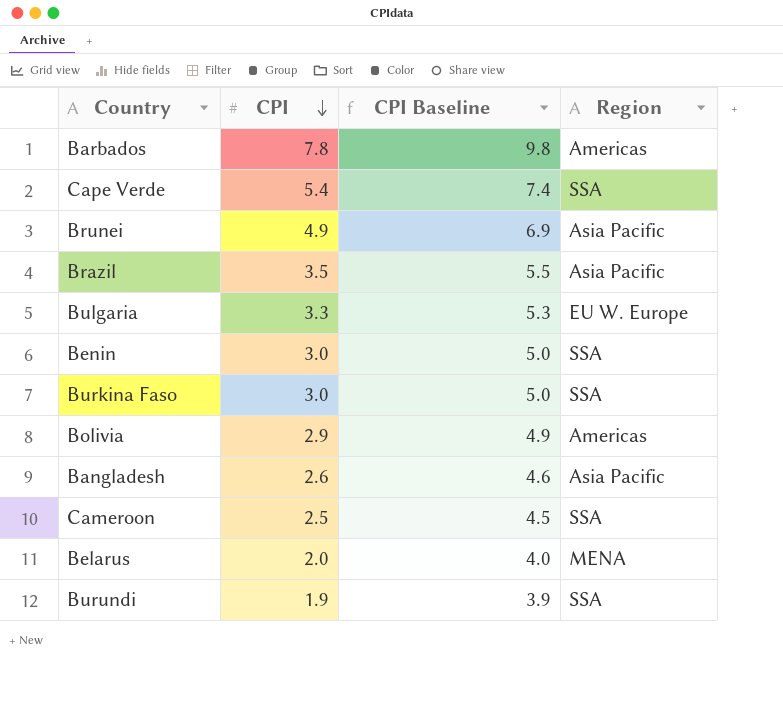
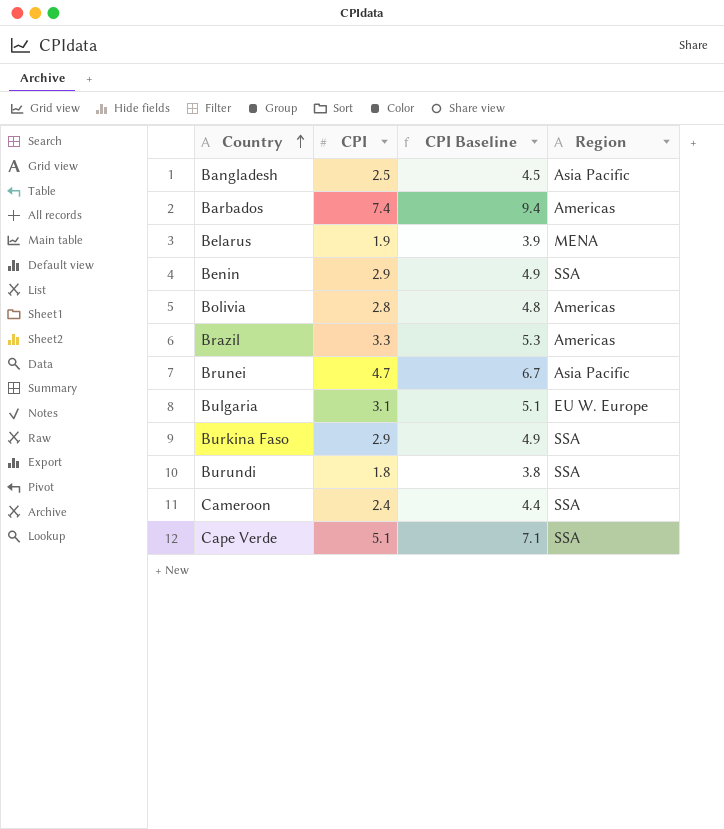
row order: CPI descending -> Country ascending
Bangladesh | CPI: 2.6 -> 2.5
Bangladesh | CPI Baseline: 4.6 -> 4.5
Barbados | CPI: 7.8 -> 7.4
Barbados | CPI Baseline: 9.8 -> 9.4
Belarus | CPI: 2.0 -> 1.9
Belarus | CPI Baseline: 4.0 -> 3.9
Benin | CPI: 3.0 -> 2.9
Benin | CPI Baseline: 5.0 -> 4.9
Bolivia | CPI: 2.9 -> 2.8
Bolivia | CPI Baseline: 4.9 -> 4.8
Brazil | CPI: 3.5 -> 3.3
Brazil | CPI Baseline: 5.5 -> 5.3
Brazil | Region: Asia Pacific -> Americas
Brunei | CPI: 4.9 -> 4.7
Brunei | CPI Baseline: 6.9 -> 6.7
Bulgaria | CPI: 3.3 -> 3.1
Bulgaria | CPI Baseline: 5.3 -> 5.1
Burkina Faso | CPI: 3.0 -> 2.9
Burkina Faso | CPI Baseline: 5.0 -> 4.9
Burundi | CPI: 1.9 -> 1.8
Burundi | CPI Baseline: 3.9 -> 3.8
Cameroon | CPI: 2.5 -> 2.4
Cameroon | CPI Baseline: 4.5 -> 4.4
Cape Verde | CPI: 5.4 -> 5.1
Cape Verde | CPI Baseline: 7.4 -> 7.1

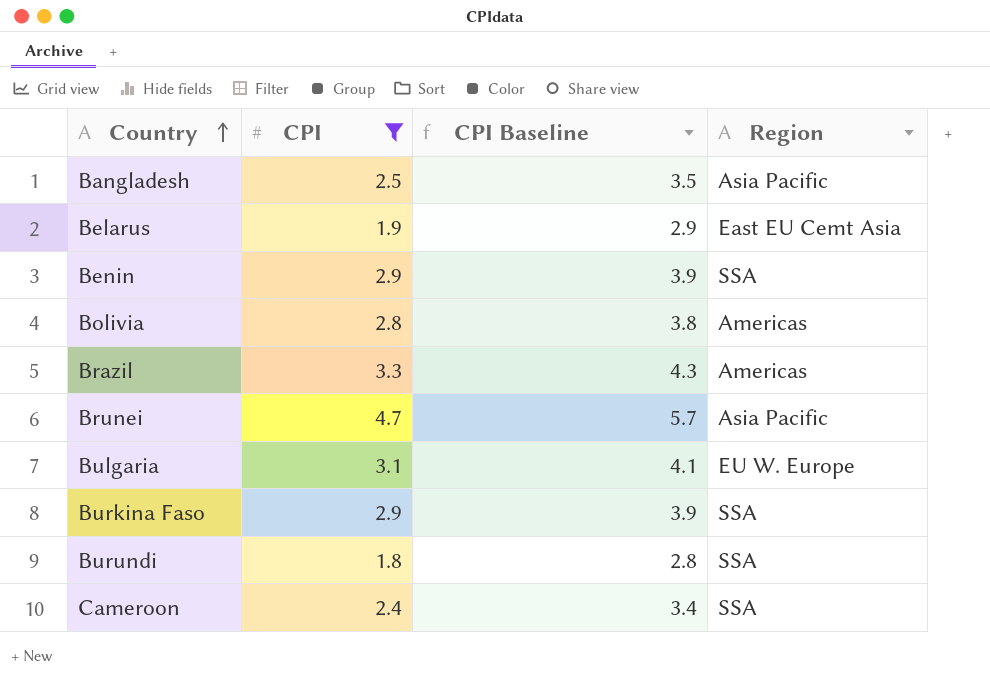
filter: none -> CPI <= 4.7
column CPI Baseline | formula: [CPI] + 2 -> [CPI] + 1
Belarus | Region: MENA -> East EU Cemt Asia

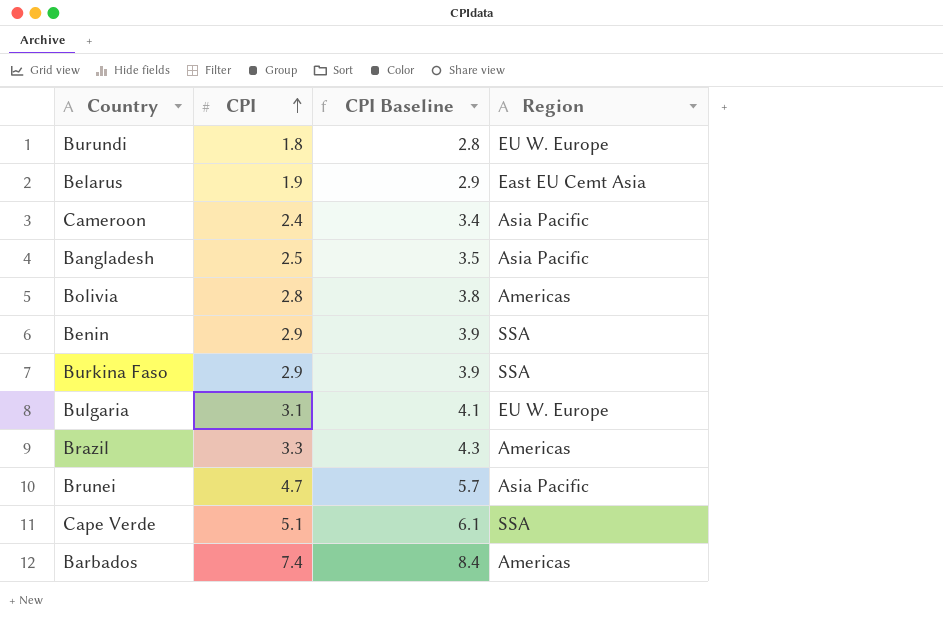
filter: CPI <= 4.7 -> none
row order: Country ascending -> CPI ascending
Burundi | Region: SSA -> EU W. Europe
Cameroon | Region: SSA -> Asia Pacific

